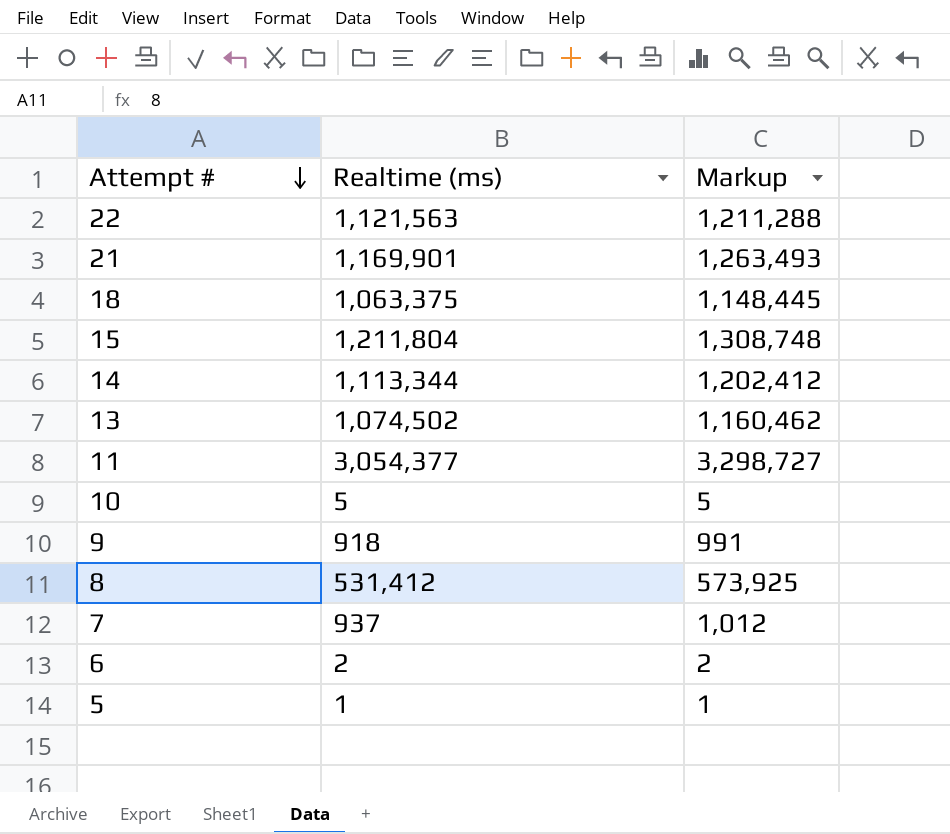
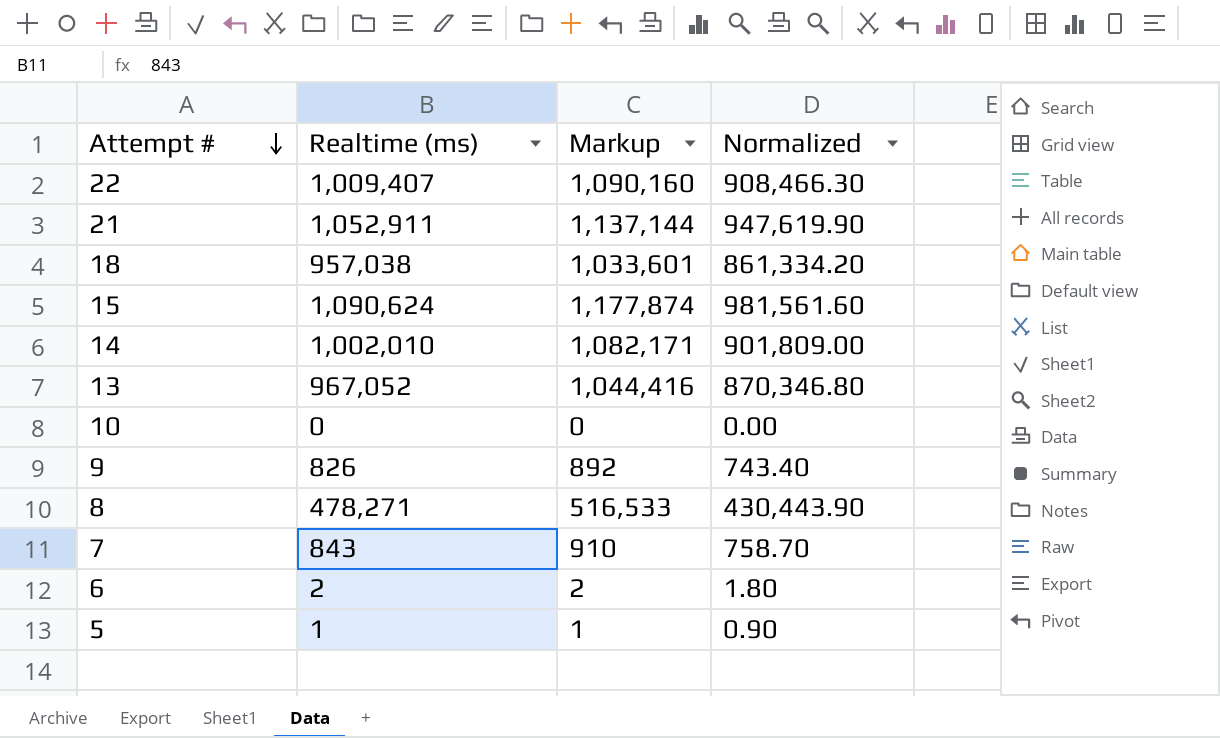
column Normalized | formula: none -> [Realtime (ms)] * 0.9
row 11: 3,054,377 | 3,298,727 -> none
22 | Realtime (ms): 1,121,563 -> 1,009,407
22 | Markup: 1,211,288 -> 1,090,160
21 | Realtime (ms): 1,169,901 -> 1,052,911
21 | Markup: 1,263,493 -> 1,137,144
18 | Realtime (ms): 1,063,375 -> 957,038
18 | Markup: 1,148,445 -> 1,033,601
15 | Realtime (ms): 1,211,804 -> 1,090,624
15 | Markup: 1,308,748 -> 1,177,874
14 | Realtime (ms): 1,113,344 -> 1,002,010
14 | Markup: 1,202,412 -> 1,082,171
13 | Realtime (ms): 1,074,502 -> 967,052
13 | Markup: 1,160,462 -> 1,044,416
10 | Realtime (ms): 5 -> 0
10 | Markup: 5 -> 0
9 | Realtime (ms): 918 -> 826
9 | Markup: 991 -> 892
8 | Realtime (ms): 531,412 -> 478,271
8 | Markup: 573,925 -> 516,533
7 | Realtime (ms): 937 -> 843
7 | Markup: 1,012 -> 910

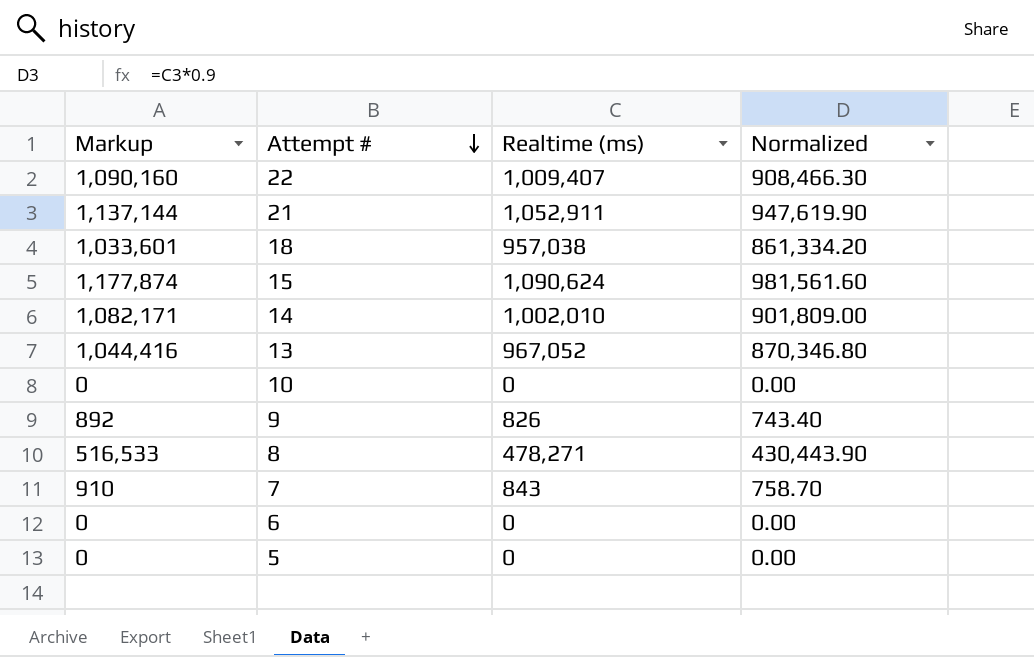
column Markup | position: 3 -> 1
6 | Markup: 2 -> 0
6 | Realtime (ms): 2 -> 0
6 | Normalized: 1.80 -> 0.00
5 | Markup: 1 -> 0
5 | Realtime (ms): 1 -> 0
5 | Normalized: 0.90 -> 0.00

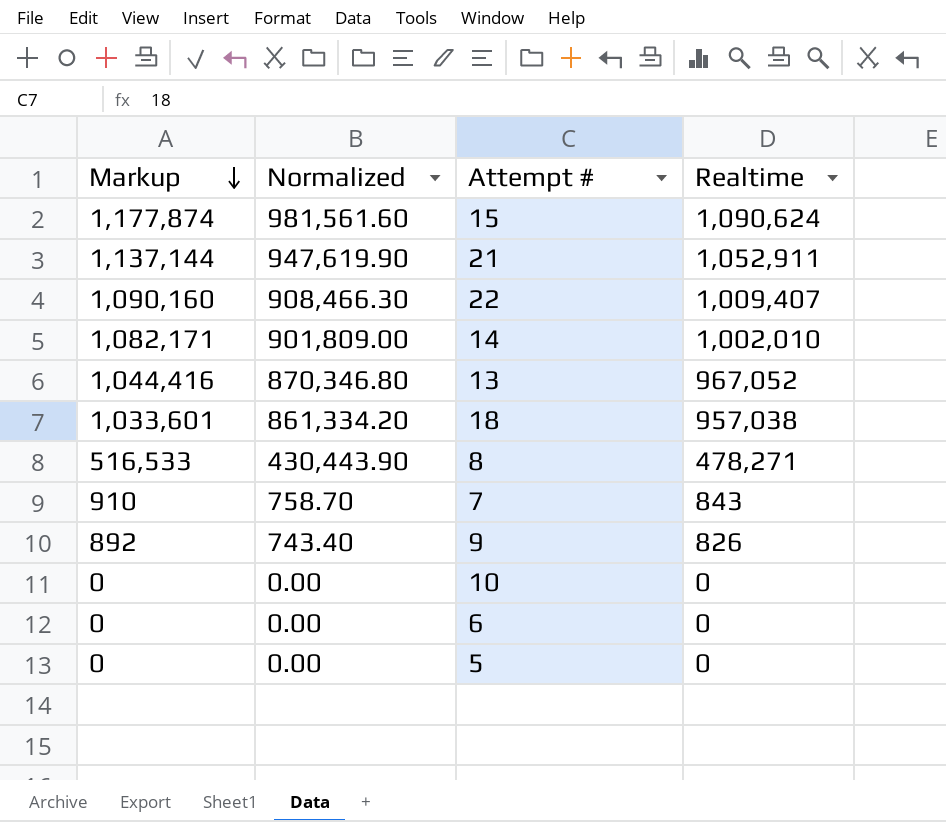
row order: Attempt # descending -> Markup descending
column Normalized | position: 4 -> 2
column name: Realtime (ms) -> Realtime

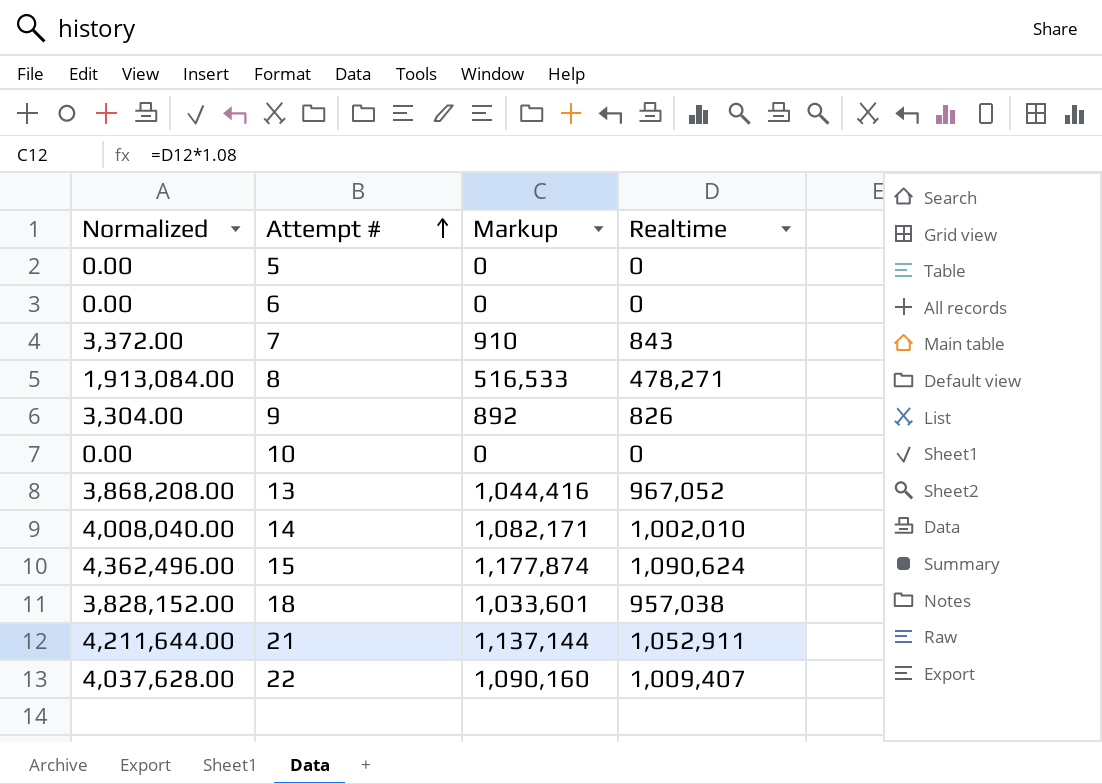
row order: Markup descending -> Attempt # ascending
column Normalized | formula: [Realtime] * 0.9 -> [Realtime] * 4
column Markup | position: 1 -> 3

